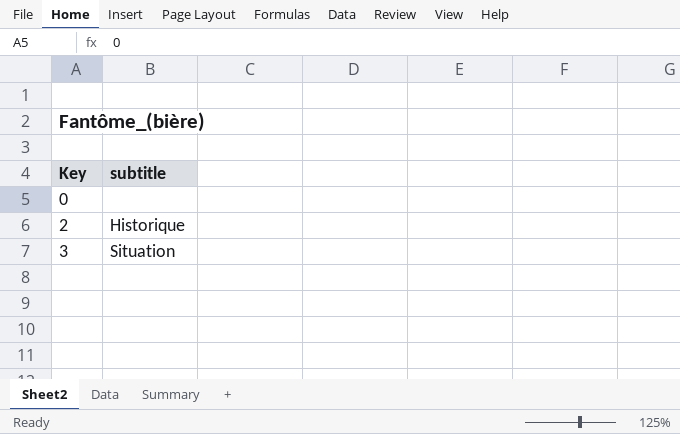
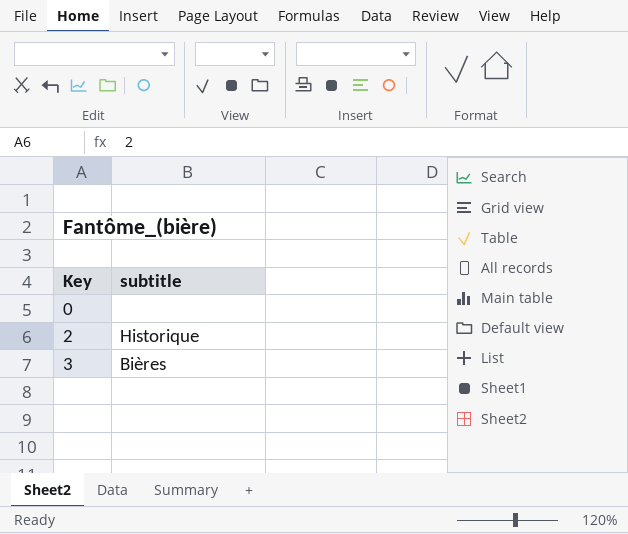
3 | subtitle: Situation -> Bières

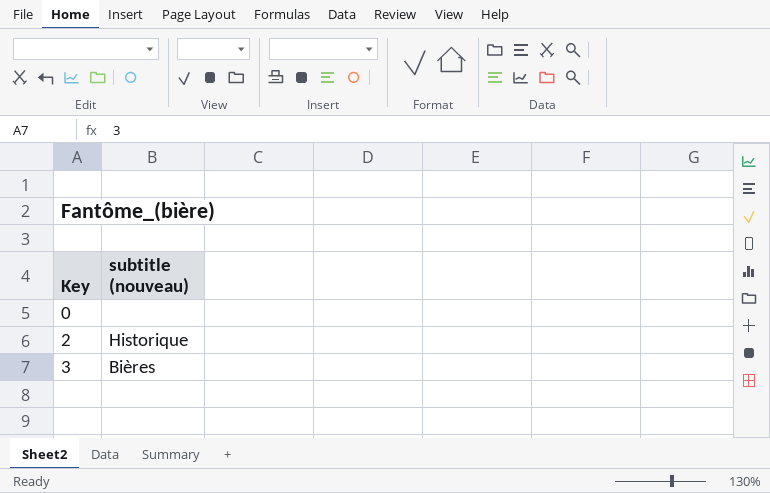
column name: subtitle -> subtitle (nouveau)

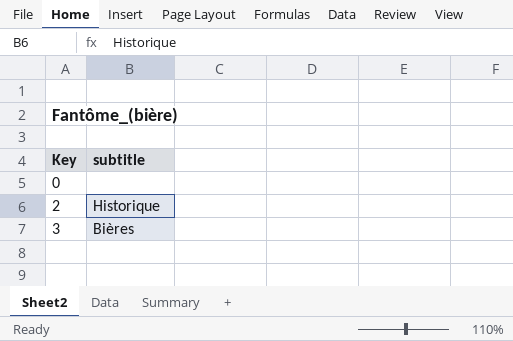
column name: subtitle (nouveau) -> subtitle

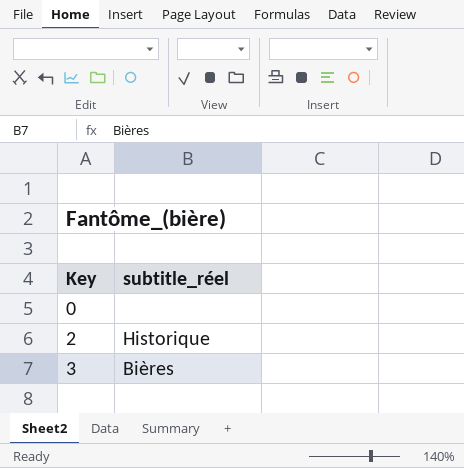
column name: subtitle -> subtitle_réel

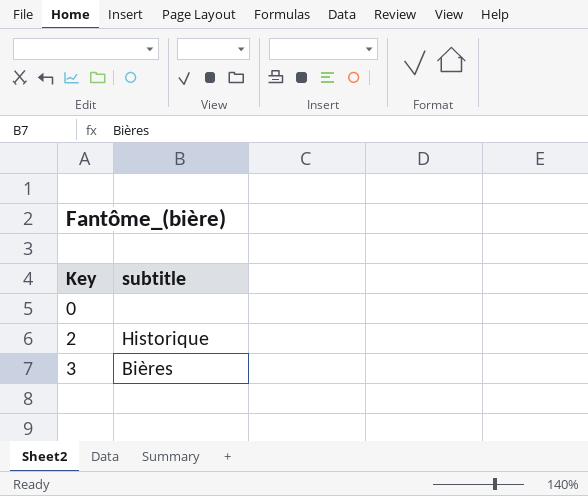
column name: subtitle_réel -> subtitle

